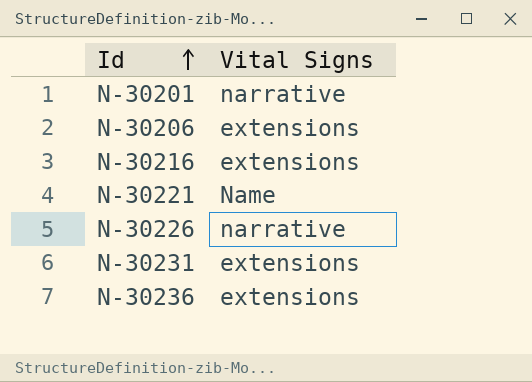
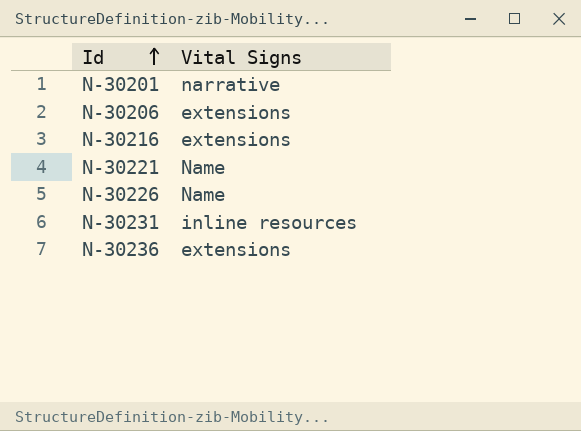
N-30226 | Vital Signs: narrative -> Name
N-30231 | Vital Signs: extensions -> inline resources

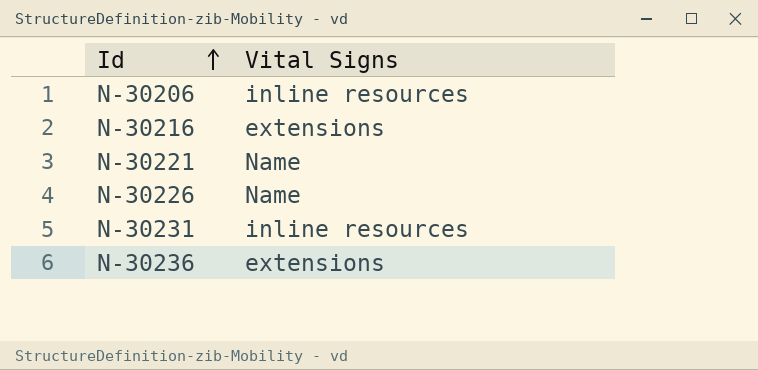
row N-30201: narrative -> none
N-30206 | Vital Signs: extensions -> inline resources

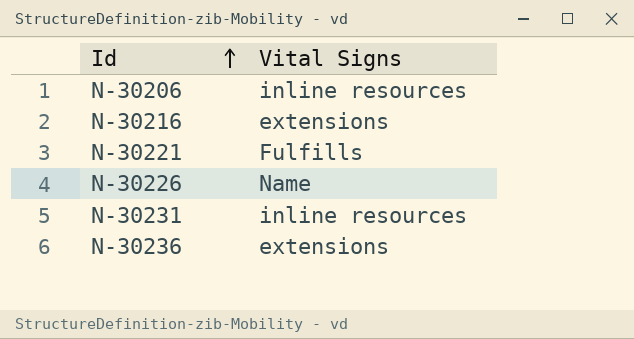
N-30221 | Vital Signs: Name -> Fulfills

